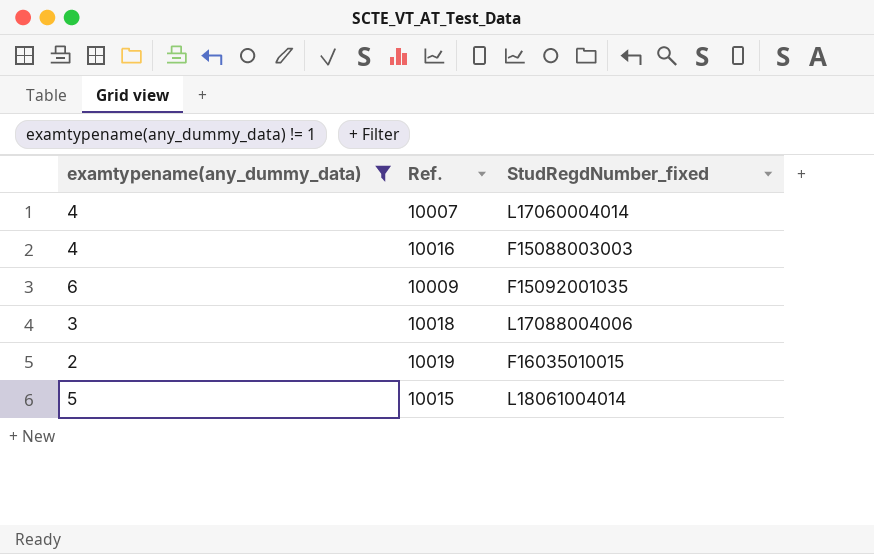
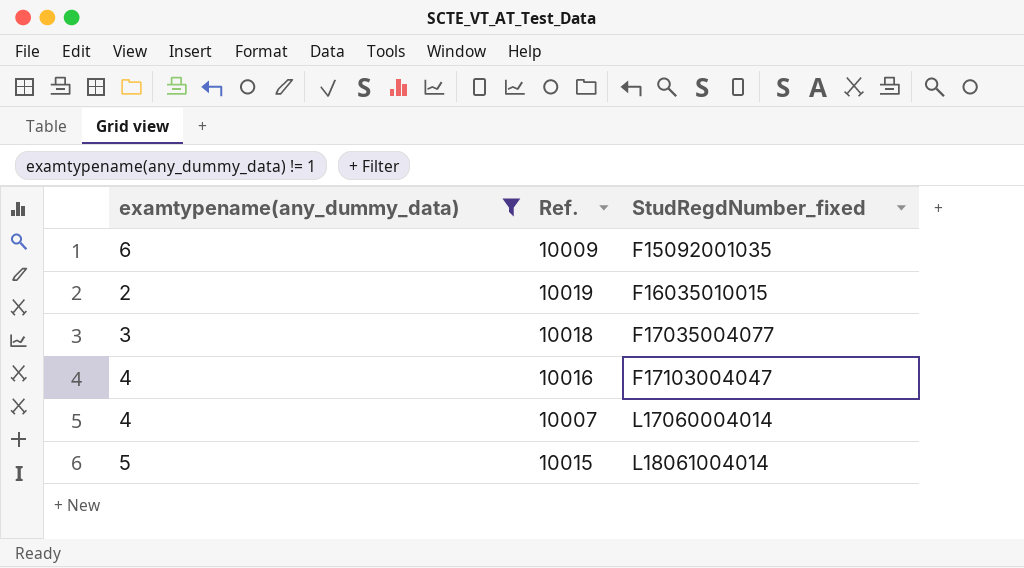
row order: none -> StudRegdNumber_fixed ascending
10018 | StudRegdNumber_fixed: L17088004006 -> F17035004077
10016 | StudRegdNumber_fixed: F15088003003 -> F17103004047

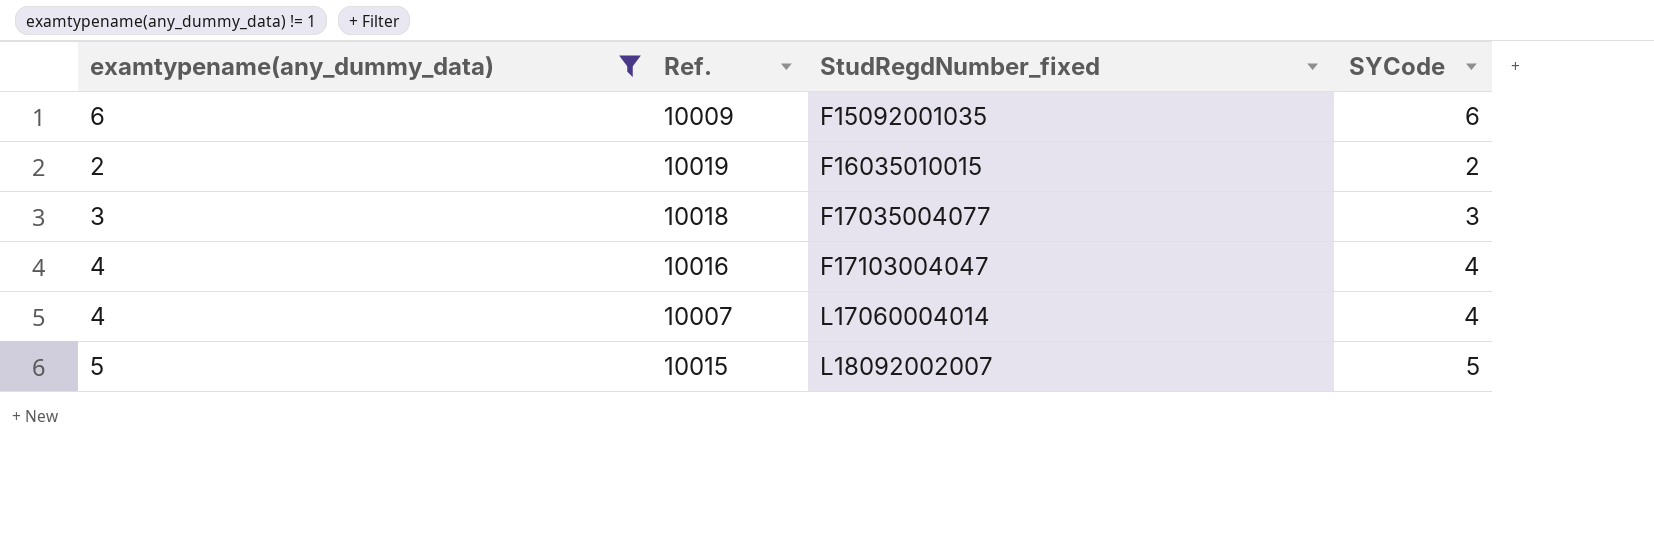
column SYCode | position: none -> 4
10015 | StudRegdNumber_fixed: L18061004014 -> L18092002007

